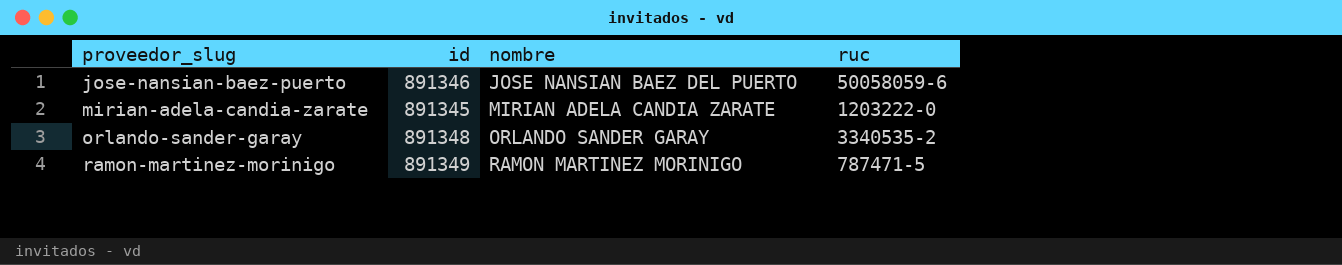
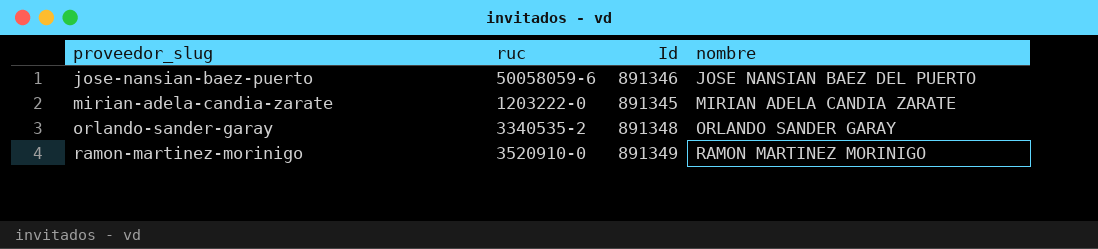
column ruc | position: 4 -> 2
column name: id -> Id
ramon-martinez-morinigo | ruc: 787471-5 -> 3520910-0

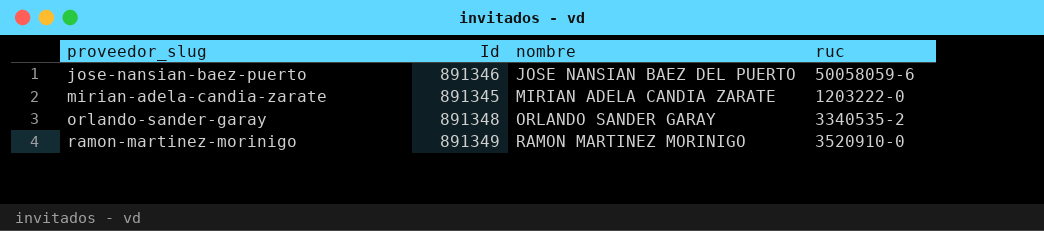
column ruc | position: 2 -> 4

